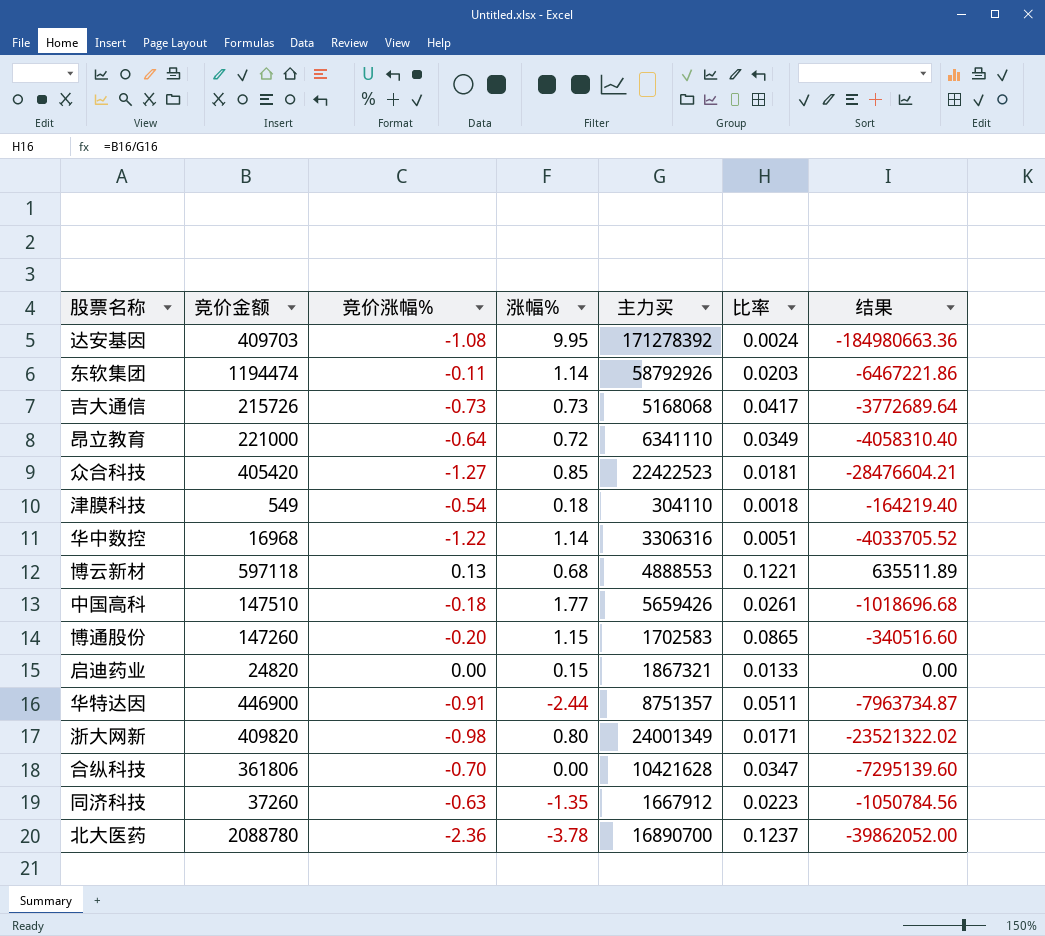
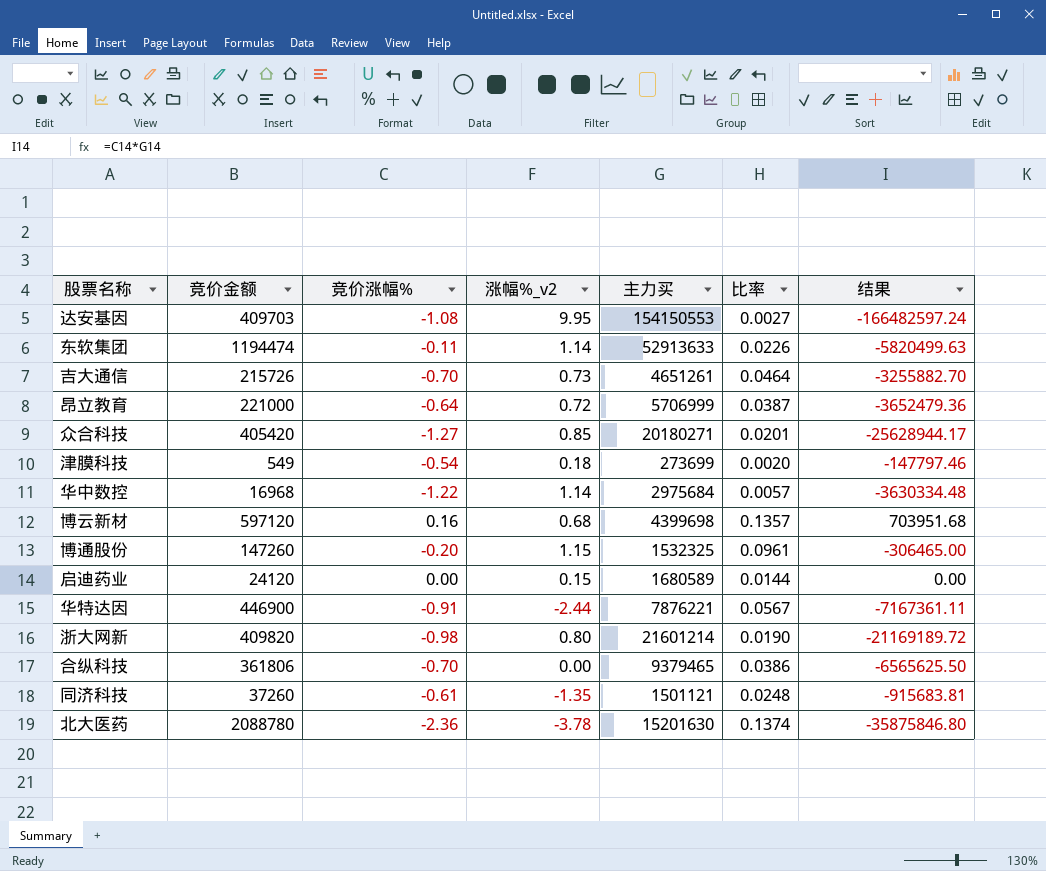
column name: 涨幅% -> 涨幅%_v2
row 中国高科: 147510 | -0.18 | 1.77 | 5659426 | 0.0261 | -1018696.68 -> none
达安基因 | 主力买: 171278392 -> 154150553
达安基因 | 比率: 0.0024 -> 0.0027
达安基因 | 结果: -184980663.36 -> -166482597.24
东软集团 | 主力买: 58792926 -> 52913633
东软集团 | 比率: 0.0203 -> 0.0226
东软集团 | 结果: -6467221.86 -> -5820499.63
吉大通信 | 竞价涨幅%: -0.73 -> -0.70
吉大通信 | 主力买: 5168068 -> 4651261
吉大通信 | 比率: 0.0417 -> 0.0464
吉大通信 | 结果: -3772689.64 -> -3255882.70
昂立教育 | 主力买: 6341110 -> 5706999
昂立教育 | 比率: 0.0349 -> 0.0387
昂立教育 | 结果: -4058310.40 -> -3652479.36
众合科技 | 主力买: 22422523 -> 20180271
众合科技 | 比率: 0.0181 -> 0.0201
众合科技 | 结果: -28476604.21 -> -25628944.17
津膜科技 | 主力买: 304110 -> 273699
津膜科技 | 比率: 0.0018 -> 0.0020
津膜科技 | 结果: -164219.40 -> -147797.46
华中数控 | 主力买: 3306316 -> 2975684
华中数控 | 比率: 0.0051 -> 0.0057
华中数控 | 结果: -4033705.52 -> -3630334.48
博云新材 | 竞价金额: 597118 -> 597120
博云新材 | 竞价涨幅%: 0.13 -> 0.16
博云新材 | 主力买: 4888553 -> 4399698
博云新材 | 比率: 0.1221 -> 0.1357
博云新材 | 结果: 635511.89 -> 703951.68
博通股份 | 主力买: 1702583 -> 1532325
博通股份 | 比率: 0.0865 -> 0.0961
博通股份 | 结果: -340516.60 -> -306465.00
启迪药业 | 竞价金额: 24820 -> 24120
启迪药业 | 主力买: 1867321 -> 1680589
启迪药业 | 比率: 0.0133 -> 0.0144
华特达因 | 主力买: 8751357 -> 7876221
华特达因 | 比率: 0.0511 -> 0.0567
华特达因 | 结果: -7963734.87 -> -7167361.11
浙大网新 | 主力买: 24001349 -> 21601214
浙大网新 | 比率: 0.0171 -> 0.0190
浙大网新 | 结果: -23521322.02 -> -21169189.72
合纵科技 | 主力买: 10421628 -> 9379465
合纵科技 | 比率: 0.0347 -> 0.0386
合纵科技 | 结果: -7295139.60 -> -6565625.50
同济科技 | 竞价涨幅%: -0.63 -> -0.61
同济科技 | 主力买: 1667912 -> 1501121
同济科技 | 比率: 0.0223 -> 0.0248
同济科技 | 结果: -1050784.56 -> -915683.81
北大医药 | 主力买: 16890700 -> 15201630
北大医药 | 比率: 0.1237 -> 0.1374
北大医药 | 结果: -39862052.00 -> -35875846.80

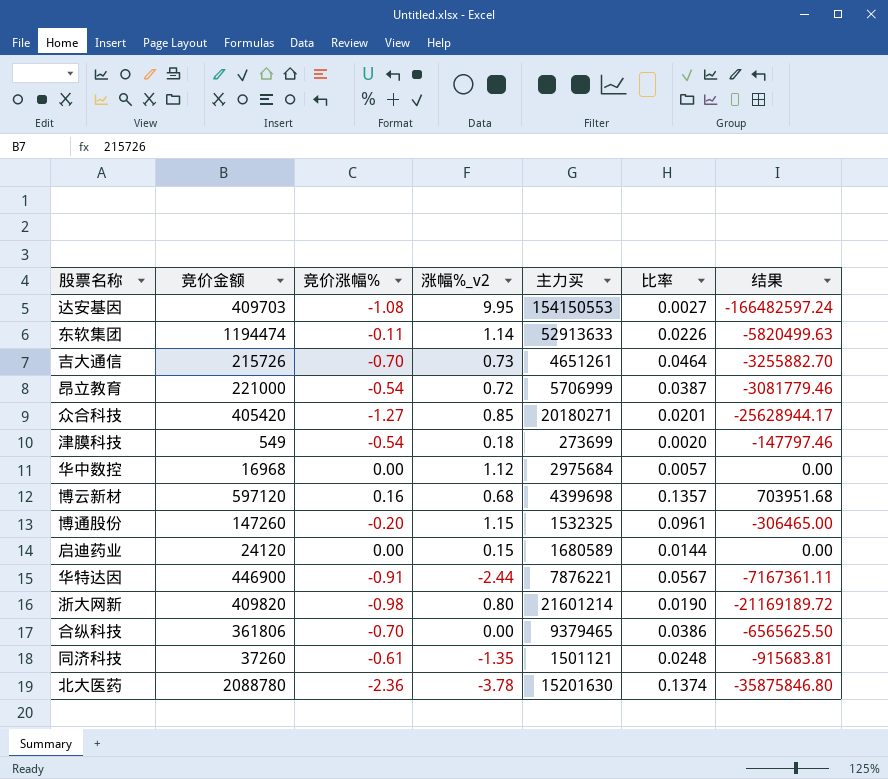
昂立教育 | 竞价涨幅%: -0.64 -> -0.54
昂立教育 | 结果: -3652479.36 -> -3081779.46
华中数控 | 竞价涨幅%: -1.22 -> 0.00
华中数控 | 涨幅%_v2: 1.14 -> 1.12
华中数控 | 结果: -3630334.48 -> 0.00

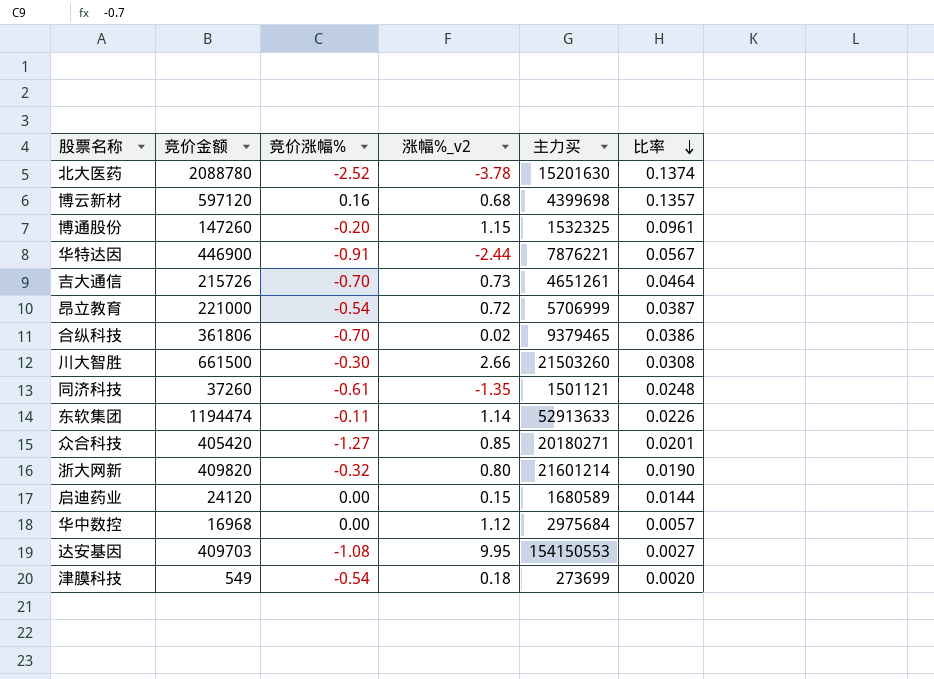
row order: none -> 比率 descending
column 结果 | formula: [竞价涨幅%] * [主力买] -> none
北大医药 | 竞价涨幅%: -2.36 -> -2.52
合纵科技 | 涨幅%_v2: 0.00 -> 0.02
row 川大智胜: none -> 661500 | -0.30 | 2.66 | 21503260 | 0.0308
浙大网新 | 竞价涨幅%: -0.98 -> -0.32

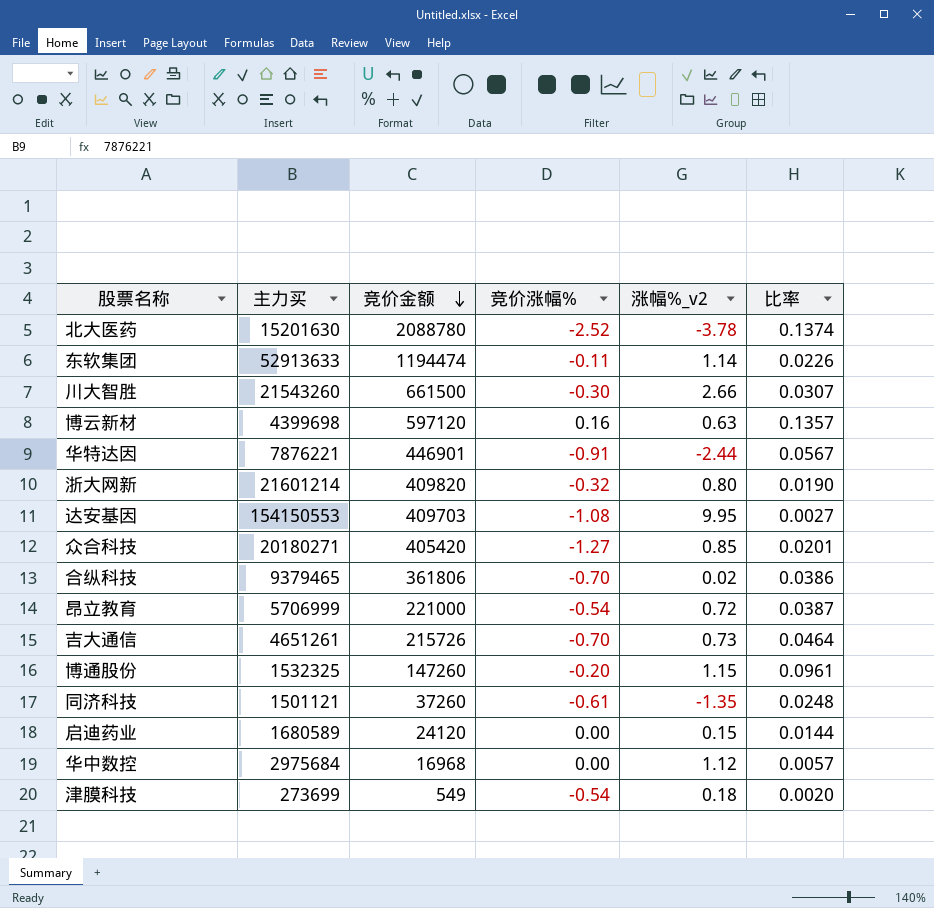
row order: 比率 descending -> 竞价金额 descending
column 主力买 | position: 5 -> 2
川大智胜 | 主力买: 21503260 -> 21543260
川大智胜 | 比率: 0.0308 -> 0.0307
博云新材 | 涨幅%_v2: 0.68 -> 0.63
华特达因 | 竞价金额: 446900 -> 446901

